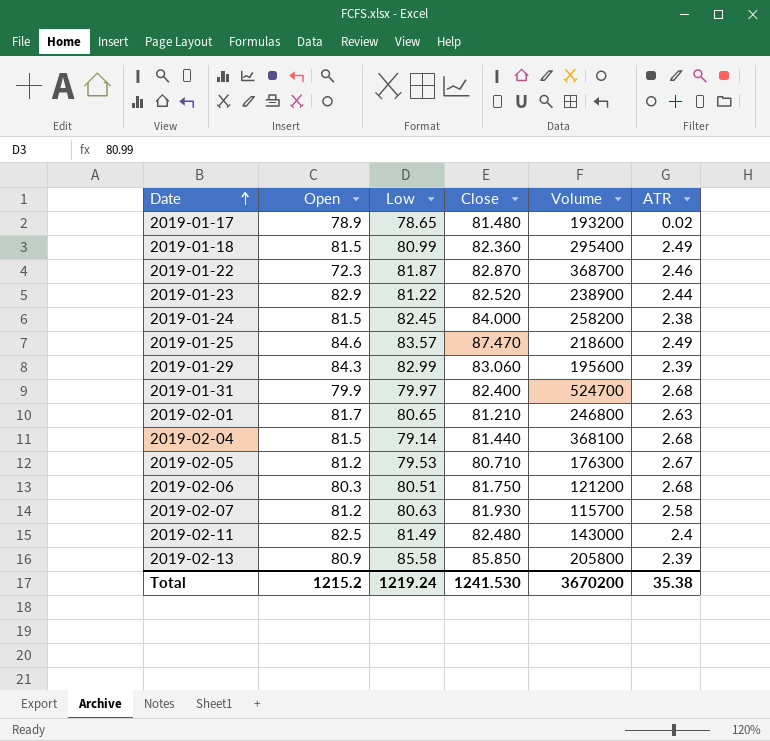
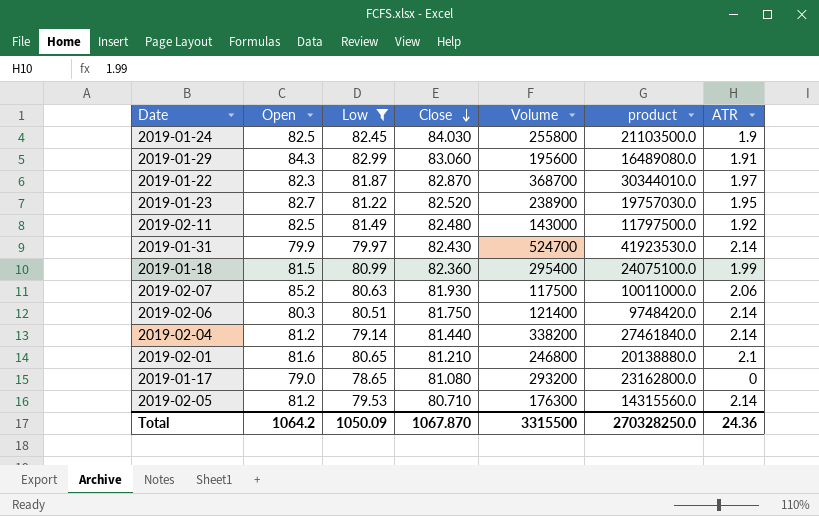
filter: none -> Low <= 82.99
row order: Date ascending -> Close descending
column product | formula: none -> [Open] * [Volume]
2019-01-24 | Open: 81.5 -> 82.5
2019-01-24 | Close: 84.000 -> 84.030
2019-01-24 | Volume: 258200 -> 255800
2019-01-24 | ATR: 2.38 -> 1.9
2019-01-29 | ATR: 2.39 -> 1.91
2019-01-22 | Open: 72.3 -> 82.3
2019-01-22 | ATR: 2.46 -> 1.97
2019-01-23 | Open: 82.9 -> 82.7
2019-01-23 | ATR: 2.44 -> 1.95
2019-02-11 | ATR: 2.4 -> 1.92
2019-01-31 | Close: 82.400 -> 82.430
2019-01-31 | ATR: 2.68 -> 2.14
2019-01-18 | ATR: 2.49 -> 1.99
2019-02-07 | Open: 81.2 -> 85.2
2019-02-07 | Volume: 115700 -> 117500
2019-02-07 | ATR: 2.58 -> 2.06
2019-02-06 | Volume: 121200 -> 121400
2019-02-06 | ATR: 2.68 -> 2.14
2019-02-04 | Open: 81.5 -> 81.2
2019-02-04 | Volume: 368100 -> 338200
2019-02-04 | ATR: 2.68 -> 2.14
2019-02-01 | Open: 81.7 -> 81.6
2019-02-01 | ATR: 2.63 -> 2.1
2019-01-17 | Open: 78.9 -> 79.0
2019-01-17 | Close: 81.480 -> 81.080
2019-01-17 | Volume: 193200 -> 293200
2019-01-17 | ATR: 0.02 -> 0
2019-02-05 | ATR: 2.67 -> 2.14
Total | Open: 1215.2 -> 1064.2
Total | Low: 1219.24 -> 1050.09
Total | Close: 1241.530 -> 1067.870
Total | Volume: 3670200 -> 3315500
Total | ATR: 35.38 -> 24.36

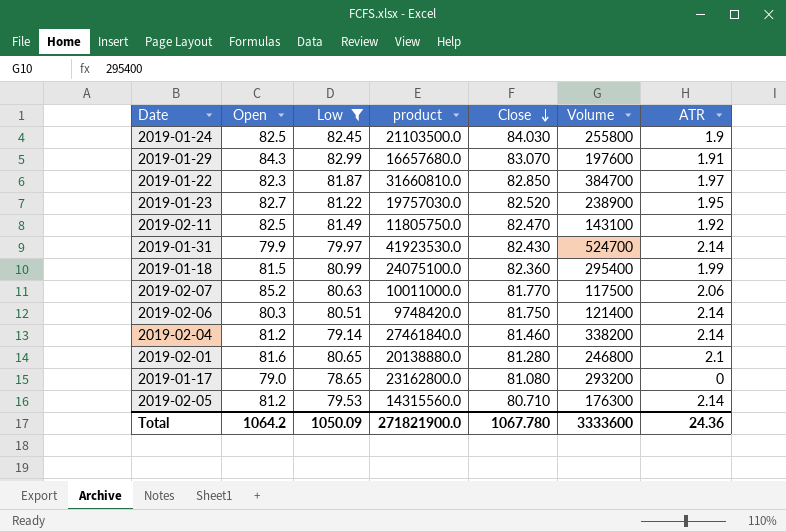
column product | position: 6 -> 4
2019-01-29 | product: 16489080.0 -> 16657680.0
2019-01-29 | Close: 83.060 -> 83.070
2019-01-29 | Volume: 195600 -> 197600
2019-01-22 | product: 30344010.0 -> 31660810.0
2019-01-22 | Close: 82.870 -> 82.850
2019-01-22 | Volume: 368700 -> 384700
2019-02-11 | product: 11797500.0 -> 11805750.0
2019-02-11 | Close: 82.480 -> 82.470
2019-02-11 | Volume: 143000 -> 143100
2019-02-07 | Close: 81.930 -> 81.770
2019-02-04 | Close: 81.440 -> 81.460
2019-02-01 | Close: 81.210 -> 81.280
Total | product: 270328250.0 -> 271821900.0
Total | Close: 1067.870 -> 1067.780
Total | Volume: 3315500 -> 3333600

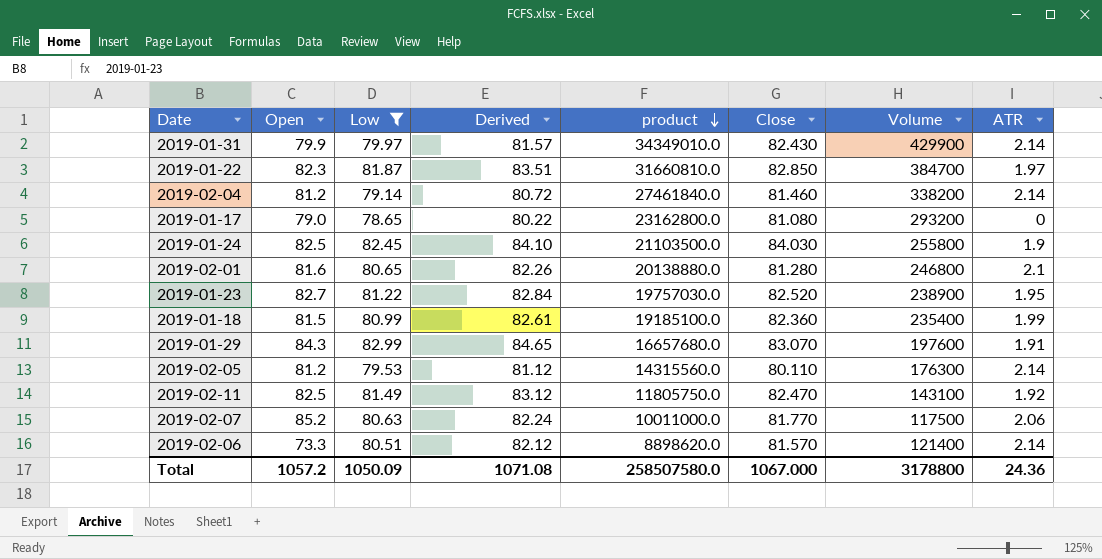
row order: Close descending -> product descending
column Derived | formula: none -> [Low] * 1.02
2019-01-31 | product: 41923530.0 -> 34349010.0
2019-01-31 | Volume: 524700 -> 429900
2019-01-18 | product: 24075100.0 -> 19185100.0
2019-01-18 | Volume: 295400 -> 235400
2019-02-05 | Close: 80.710 -> 80.110
2019-02-06 | Open: 80.3 -> 73.3
2019-02-06 | product: 9748420.0 -> 8898620.0
2019-02-06 | Close: 81.750 -> 81.570
Total | Open: 1064.2 -> 1057.2
Total | product: 271821900.0 -> 258507580.0
Total | Close: 1067.780 -> 1067.000
Total | Volume: 3333600 -> 3178800

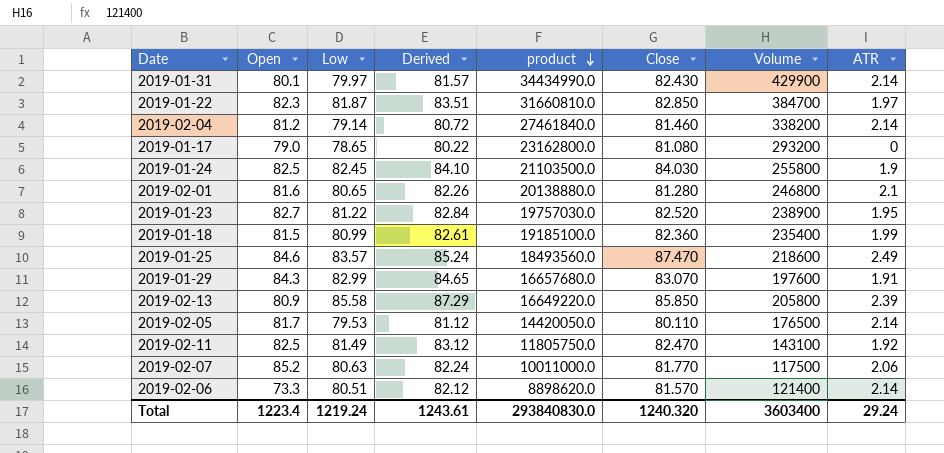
filter: Low <= 82.99 -> none
2019-01-31 | Open: 79.9 -> 80.1
2019-01-31 | product: 34349010.0 -> 34434990.0
2019-02-05 | Open: 81.2 -> 81.7
2019-02-05 | product: 14315560.0 -> 14420050.0
2019-02-05 | Volume: 176300 -> 176500
Total | Open: 1057.2 -> 1223.4
Total | Low: 1050.09 -> 1219.24
Total | Derived: 1071.08 -> 1243.61
Total | product: 258507580.0 -> 293840830.0
Total | Close: 1067.000 -> 1240.320
Total | Volume: 3178800 -> 3603400
Total | ATR: 24.36 -> 29.24

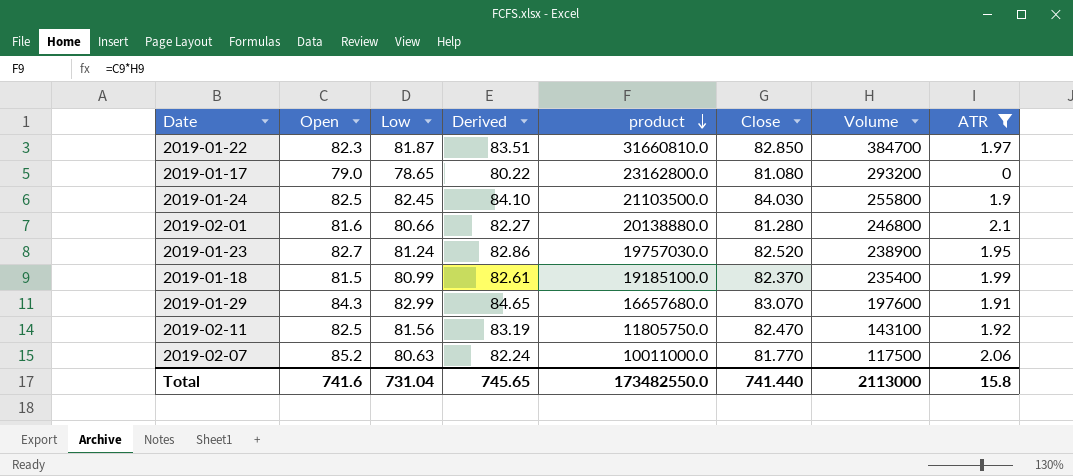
filter: none -> ATR <= 2.1
2019-02-01 | Low: 80.65 -> 80.66
2019-02-01 | Derived: 82.26 -> 82.27
2019-01-23 | Low: 81.22 -> 81.24
2019-01-23 | Derived: 82.84 -> 82.86
2019-01-18 | Close: 82.360 -> 82.370
2019-02-11 | Low: 81.49 -> 81.56
2019-02-11 | Derived: 83.12 -> 83.19
Total | Open: 1223.4 -> 741.6
Total | Low: 1219.24 -> 731.04
Total | Derived: 1243.61 -> 745.65
Total | product: 293840830.0 -> 173482550.0
Total | Close: 1240.320 -> 741.440
Total | Volume: 3603400 -> 2113000
Total | ATR: 29.24 -> 15.8

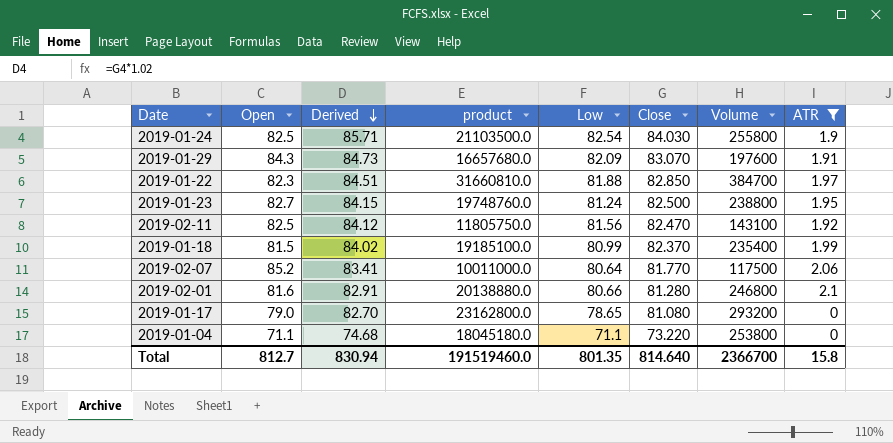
row order: product descending -> Derived descending
column Derived | formula: [Low] * 1.02 -> [Close] * 1.02
column Low | position: 3 -> 5
2019-01-24 | Low: 82.45 -> 82.54
2019-01-29 | Low: 82.99 -> 82.09
2019-01-22 | Low: 81.87 -> 81.88
2019-01-23 | product: 19757030.0 -> 19748760.0
2019-01-23 | Close: 82.520 -> 82.500
2019-01-23 | Volume: 238900 -> 238800
2019-02-07 | Low: 80.63 -> 80.64
row 2019-01-04: none -> 71.1 | 74.68 | 18045180.0 | 71.1 | 73.220 | 253800 | 0
Total | Open: 741.6 -> 812.7
Total | Derived: 745.65 -> 830.94
Total | product: 173482550.0 -> 191519460.0
Total | Low: 731.04 -> 801.35
Total | Close: 741.440 -> 814.640
Total | Volume: 2113000 -> 2366700

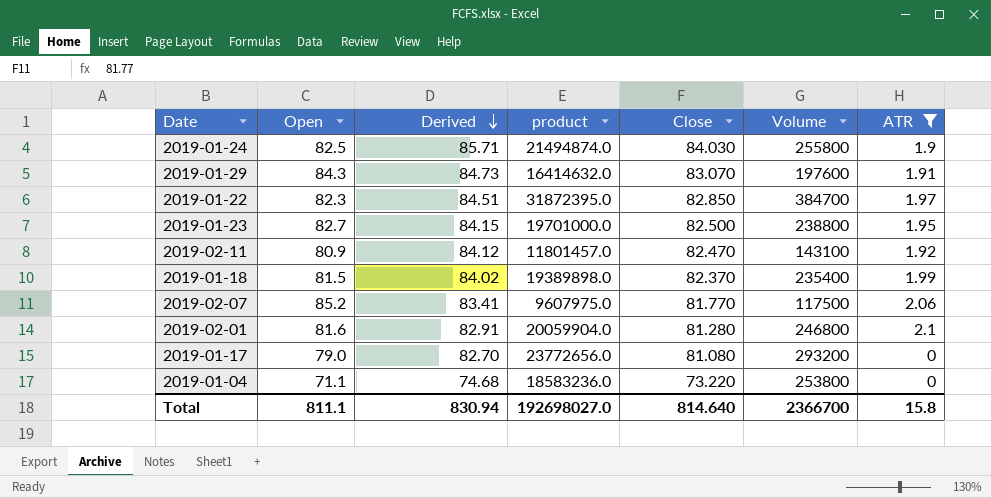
column Low | position: 5 -> none
column product | formula: [Open] * [Volume] -> [Close] * [Volume]
2019-02-11 | Open: 82.5 -> 80.9
Total | Open: 812.7 -> 811.1
Total | product: 191519460.0 -> 192698027.0

